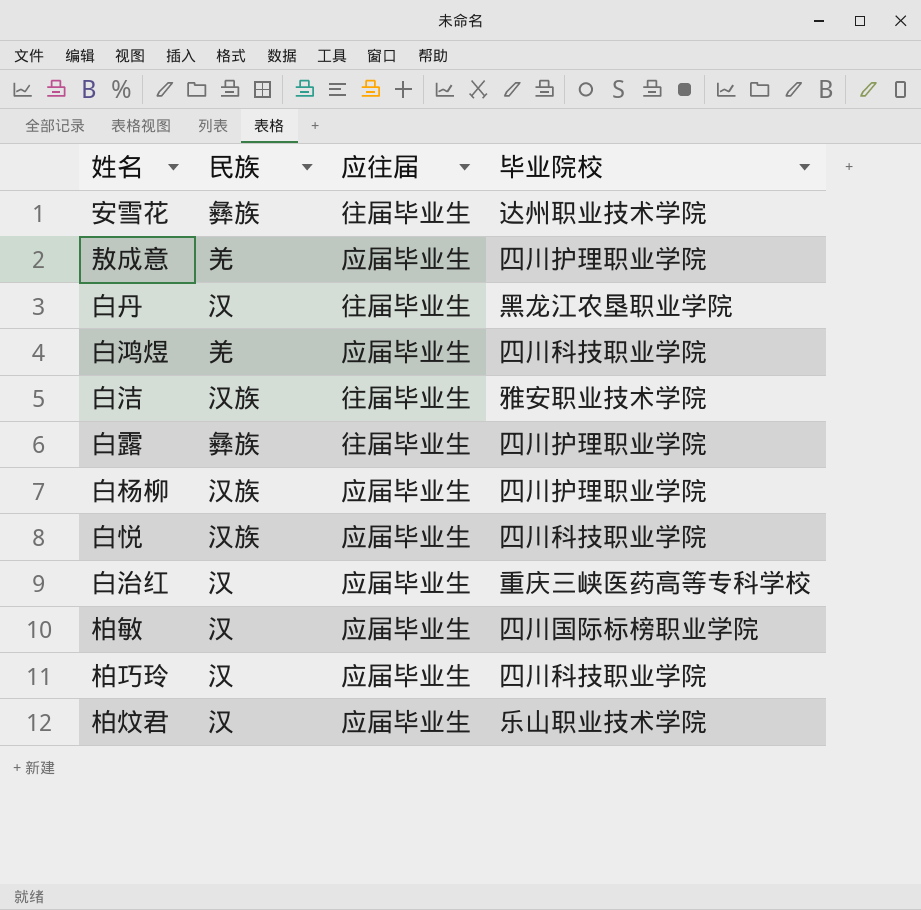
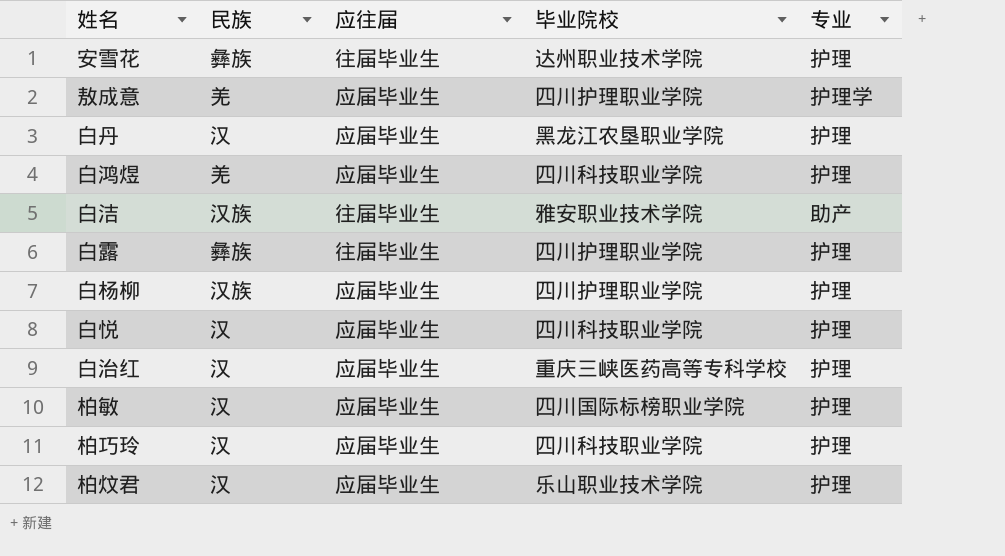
column 专业 | position: none -> 5
白丹 | 应往届: 往届毕业生 -> 应届毕业生
白悦 | 民族: 汉族 -> 汉

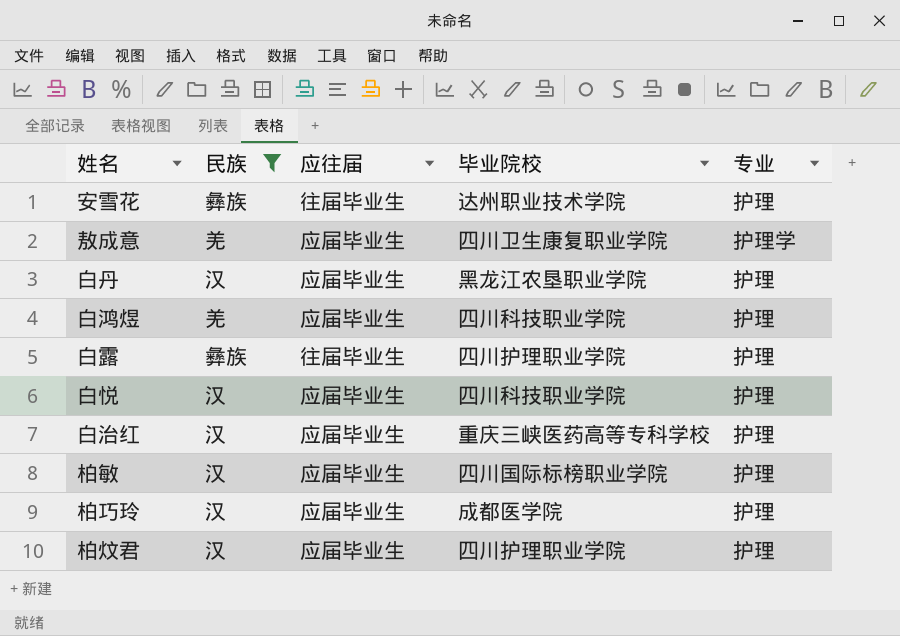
filter: none -> 民族 != 汉族
敖成意 | 毕业院校: 四川护理职业学院 -> 四川卫生康复职业学院
柏巧玲 | 毕业院校: 四川科技职业学院 -> 成都医学院
柏炆君 | 毕业院校: 乐山职业技术学院 -> 四川护理职业学院

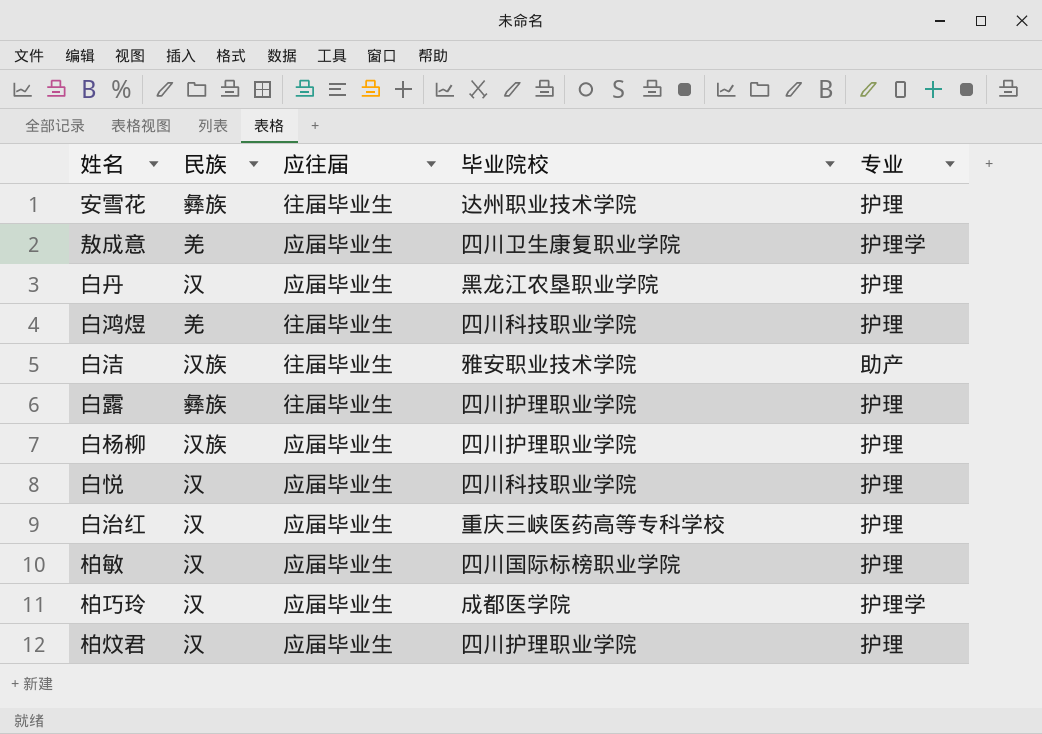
filter: 民族 != 汉族 -> none
白鸿煜 | 应往届: 应届毕业生 -> 往届毕业生
柏巧玲 | 专业: 护理 -> 护理学

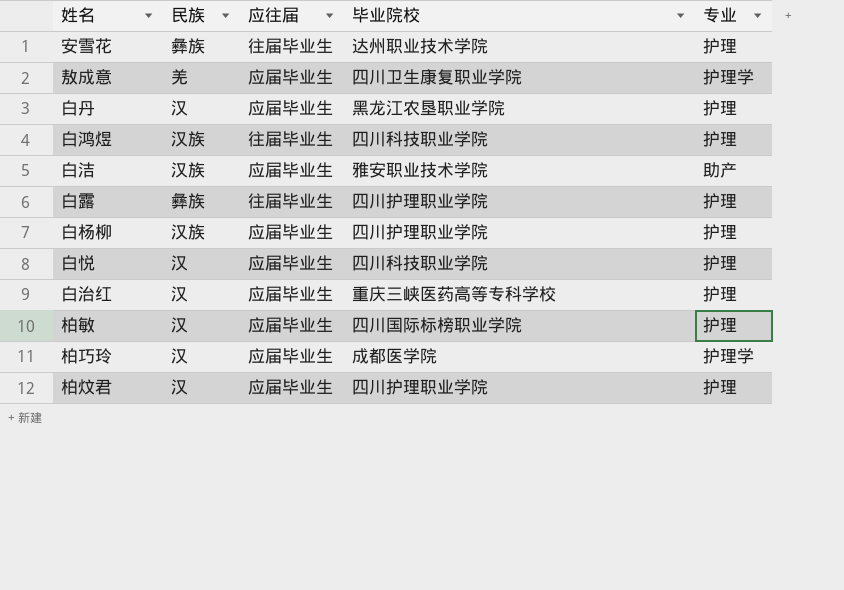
白鸿煜 | 民族: 羌 -> 汉族
白洁 | 应往届: 往届毕业生 -> 应届毕业生

